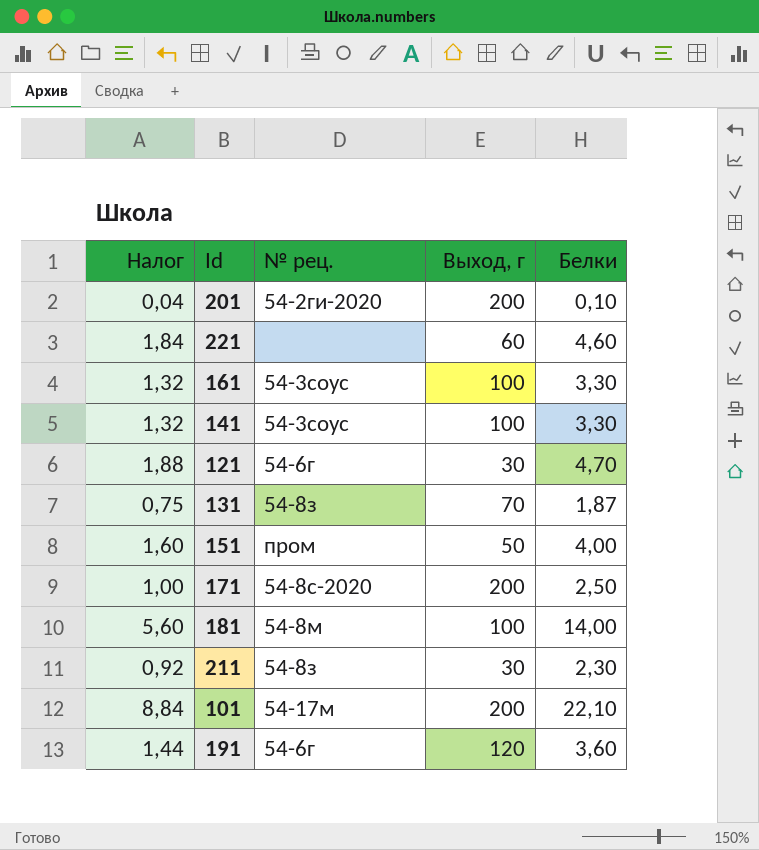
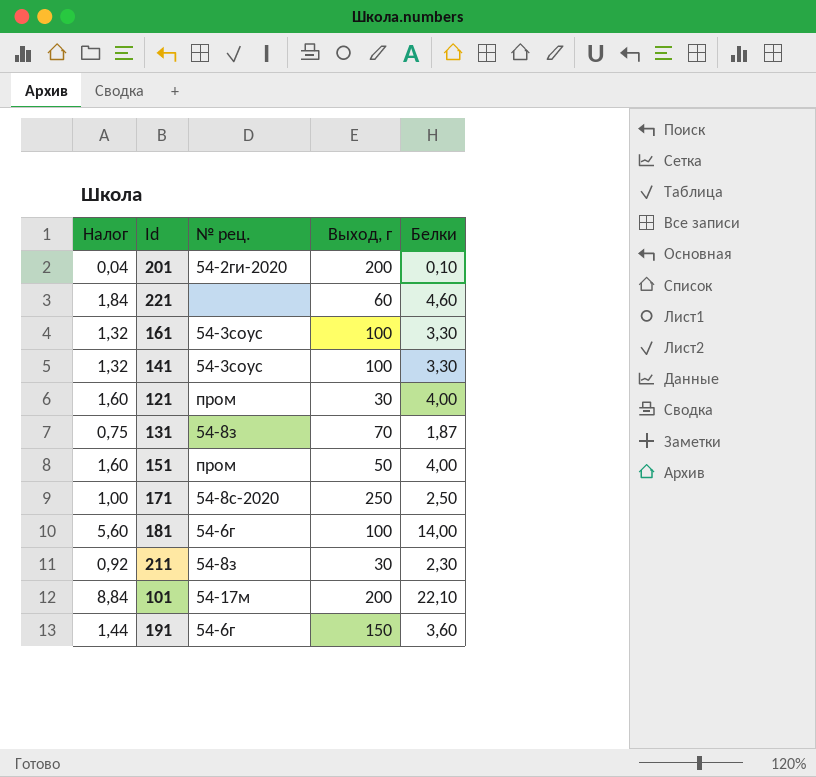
121 | Налог: 1,88 -> 1,60
121 | № рец.: 54-6г -> пром
121 | Белки: 4,70 -> 4,00
171 | Выход, г: 200 -> 250
181 | № рец.: 54-8м -> 54-6г
191 | Выход, г: 120 -> 150

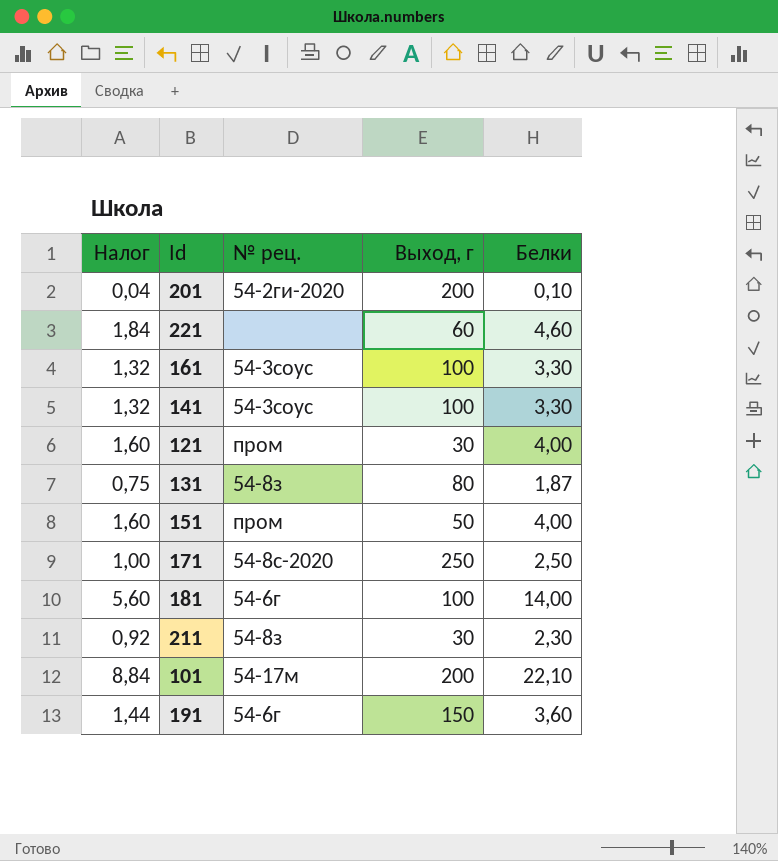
131 | Выход, г: 70 -> 80

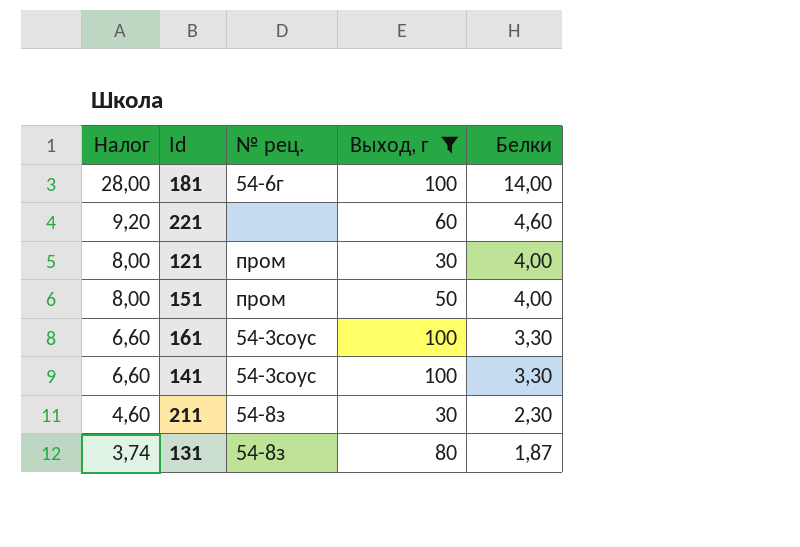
filter: none -> Выход, г <= 100
row order: none -> Налог descending
column Налог | formula: [Белки] * 0,4 -> [Белки] * 2

